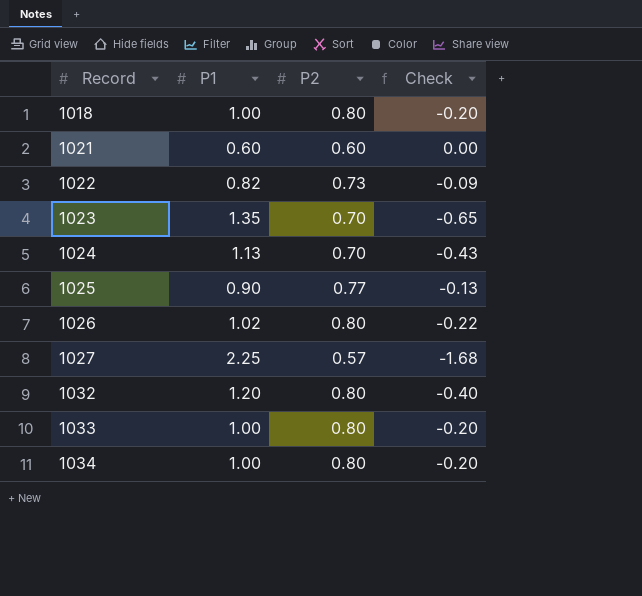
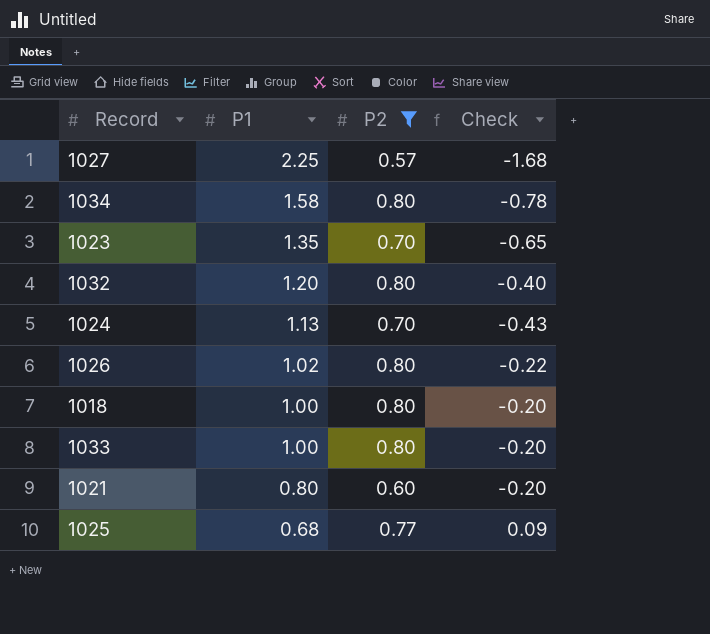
filter: none -> P2 != 0.73
row order: Record ascending -> P1 descending
1034 | P1: 1.00 -> 1.58
1034 | Check: -0.20 -> -0.78
1021 | P1: 0.60 -> 0.80
1021 | Check: 0.00 -> -0.20
1025 | P1: 0.90 -> 0.68
1025 | Check: -0.13 -> 0.09

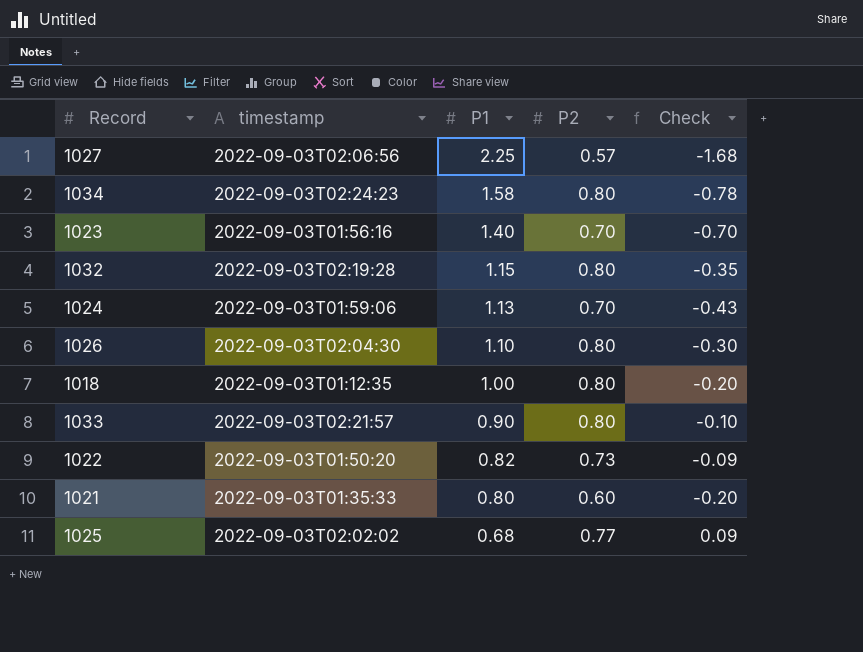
filter: P2 != 0.73 -> none
column timestamp | position: none -> 2
1023 | P1: 1.35 -> 1.40
1023 | Check: -0.65 -> -0.70
1032 | P1: 1.20 -> 1.15
1032 | Check: -0.40 -> -0.35
1026 | P1: 1.02 -> 1.10
1026 | Check: -0.22 -> -0.30
1033 | P1: 1.00 -> 0.90
1033 | Check: -0.20 -> -0.10

